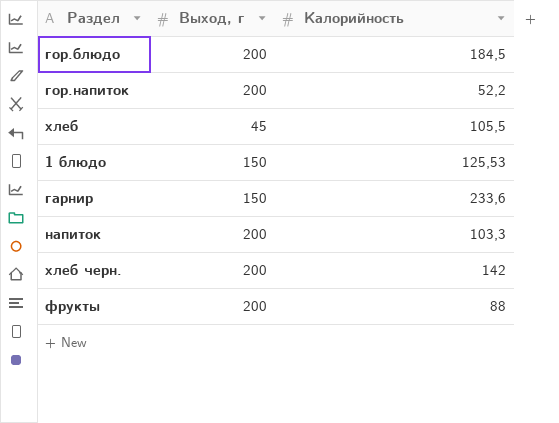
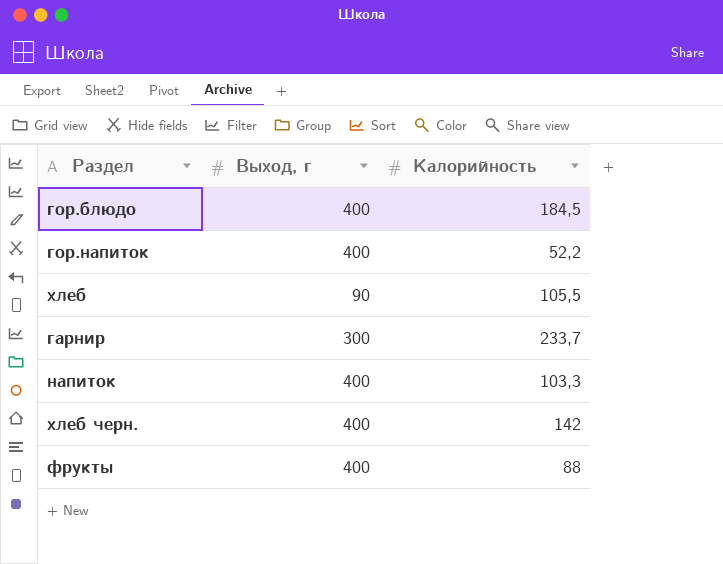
row 1 блюдо: 150 | 125,53 -> none
гор.блюдо | Выход, г: 200 -> 400
гор.напиток | Выход, г: 200 -> 400
хлеб | Выход, г: 45 -> 90
гарнир | Выход, г: 150 -> 300
гарнир | Калорийность: 233,6 -> 233,7
напиток | Выход, г: 200 -> 400
хлеб черн. | Выход, г: 200 -> 400
фрукты | Выход, г: 200 -> 400

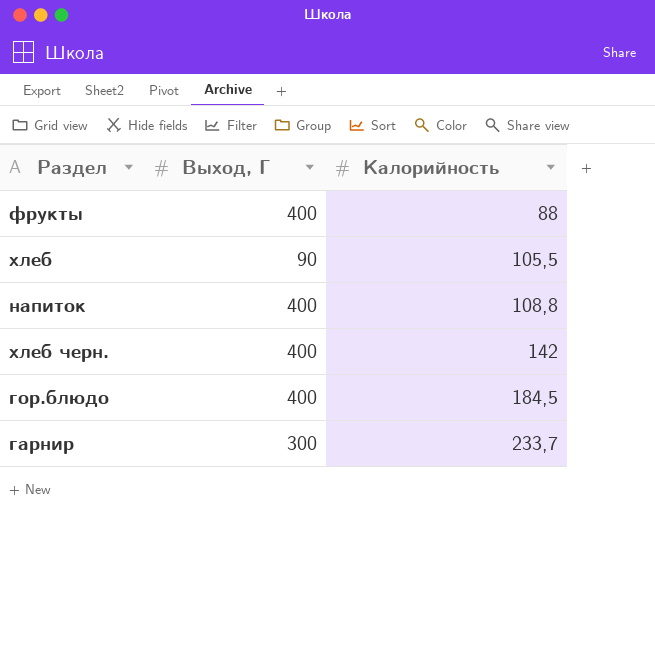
row order: none -> Калорийность ascending
column name: Выход, г -> Выход, Г
row гор.напиток: 400 | 52,2 -> none
напиток | Калорийность: 103,3 -> 108,8

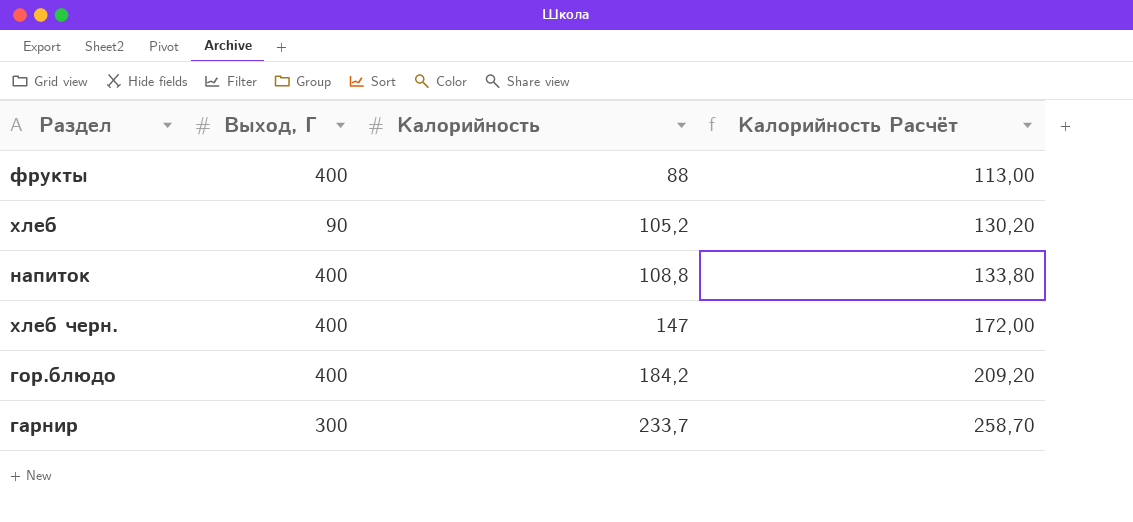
column Калорийность Расчёт | formula: none -> [Калорийность] + 25
хлеб | Калорийность: 105,5 -> 105,2
хлеб черн. | Калорийность: 142 -> 147
гор.блюдо | Калорийность: 184,5 -> 184,2

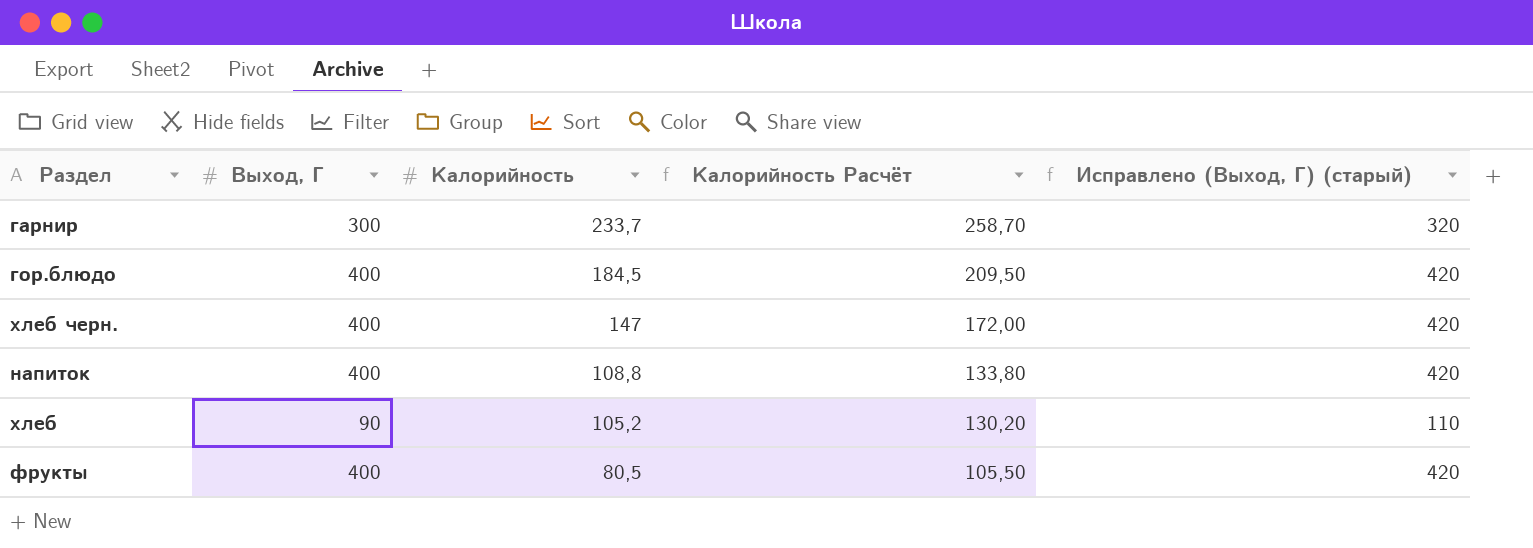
row order: Калорийность ascending -> Калорийность descending
column Исправлено (Выход, Г) (старый) | formula: none -> [Выход, Г] + 20
гор.блюдо | Калорийность: 184,2 -> 184,5
гор.блюдо | Калорийность Расчёт: 209,20 -> 209,50
фрукты | Калорийность: 88 -> 80,5
фрукты | Калорийность Расчёт: 113,00 -> 105,50

